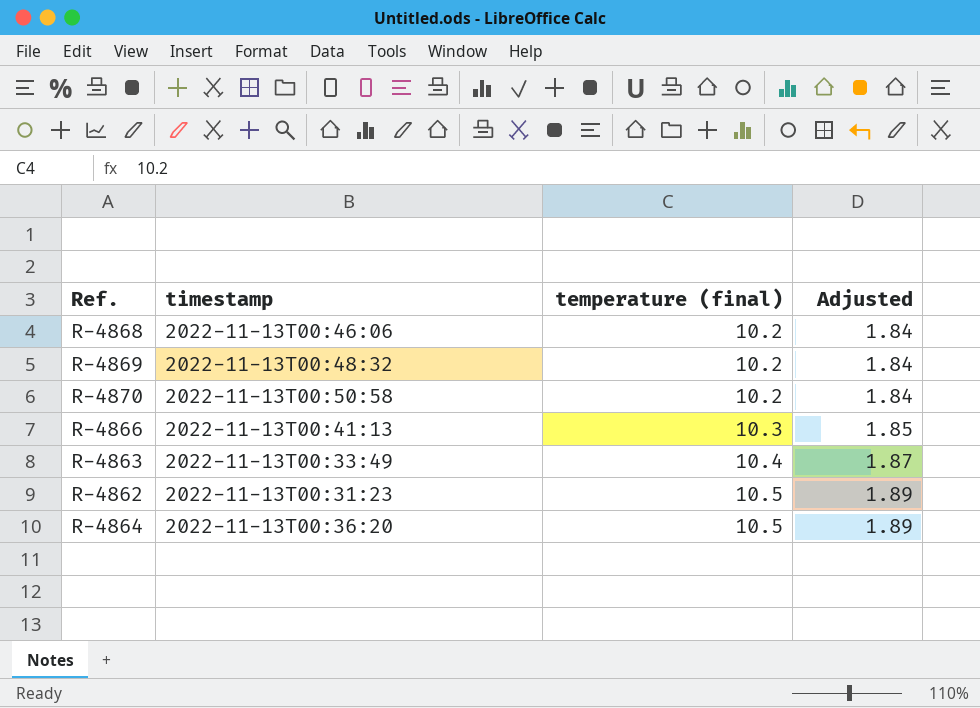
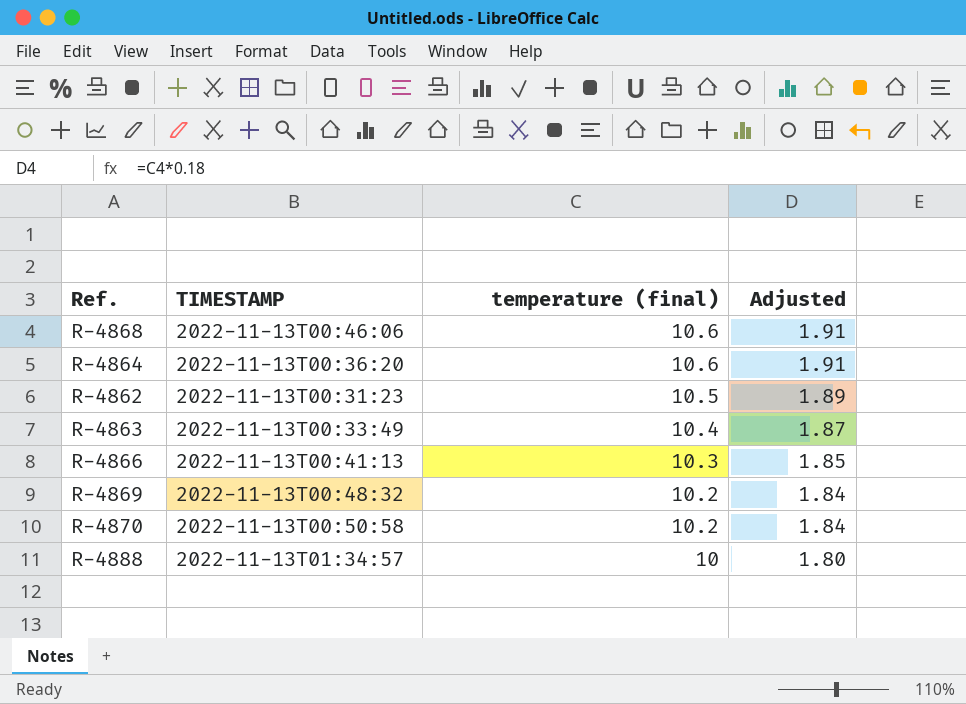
row order: temperature (final) ascending -> temperature (final) descending
column name: timestamp -> TIMESTAMP
R-4868 | temperature (final): 10.2 -> 10.6
R-4868 | Adjusted: 1.84 -> 1.91
R-4864 | temperature (final): 10.5 -> 10.6
R-4864 | Adjusted: 1.89 -> 1.91
row R-4888: none -> 2022-11-13T01:34:57 | 10 | 1.80

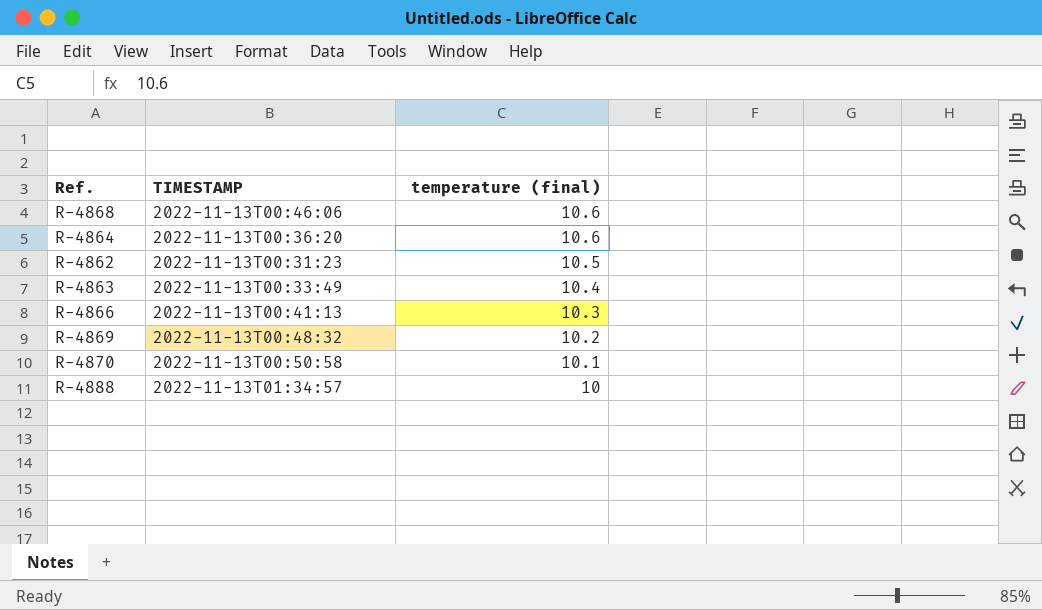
column Adjusted | formula: [temperature (final)] * 0.18 -> none
R-4870 | temperature (final): 10.2 -> 10.1

